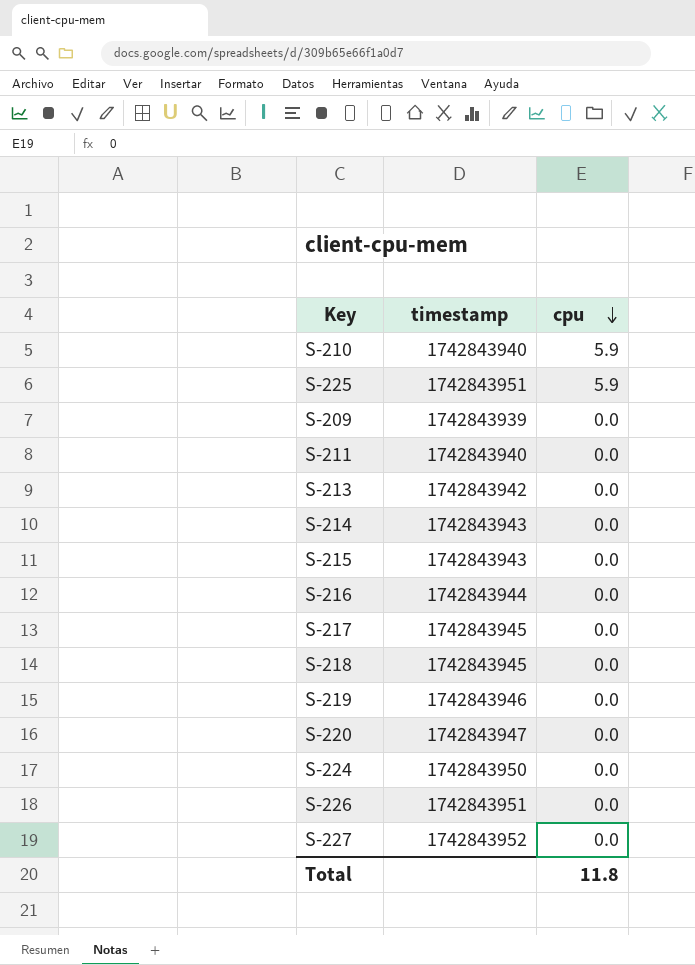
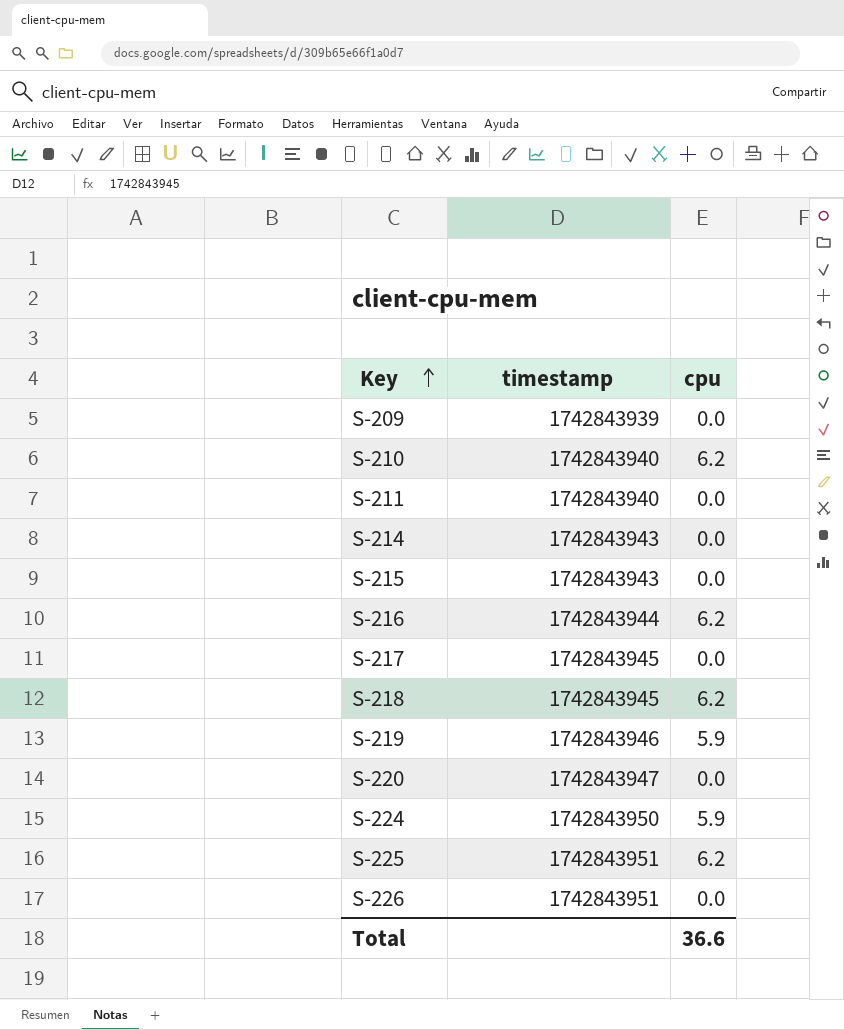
row order: cpu descending -> Key ascending
row S-213: 1742843942 | 0.0 -> none
row S-227: 1742843952 | 0.0 -> none
S-210 | cpu: 5.9 -> 6.2
S-216 | cpu: 0.0 -> 6.2
S-218 | cpu: 0.0 -> 6.2
S-219 | cpu: 0.0 -> 5.9
S-224 | cpu: 0.0 -> 5.9
S-225 | cpu: 5.9 -> 6.2
Total | cpu: 11.8 -> 36.6

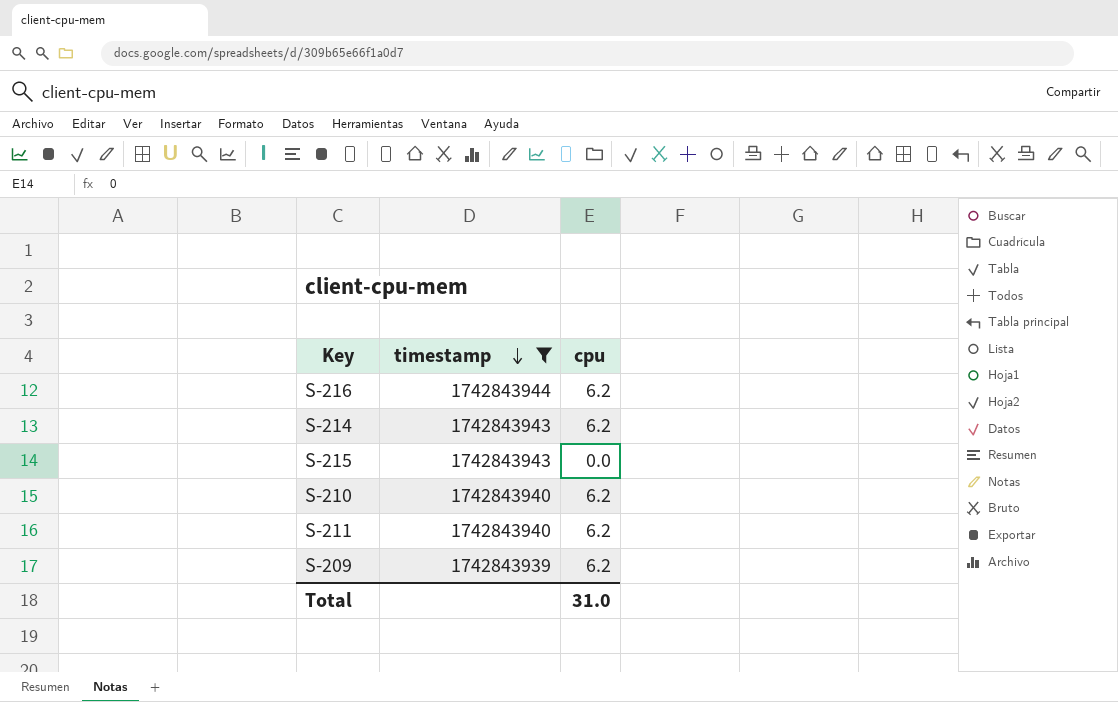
filter: none -> timestamp <= 1742843944
row order: Key ascending -> timestamp descending
S-214 | cpu: 0.0 -> 6.2
S-211 | cpu: 0.0 -> 6.2
S-209 | cpu: 0.0 -> 6.2
Total | cpu: 36.6 -> 31.0

